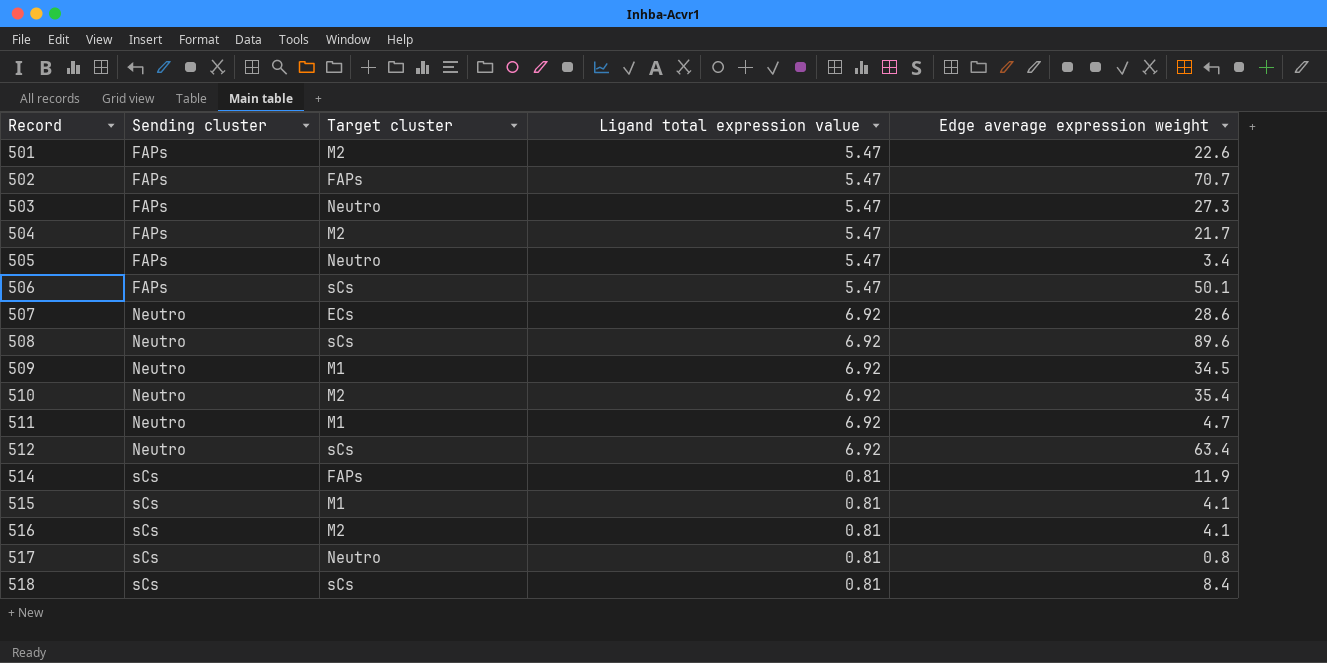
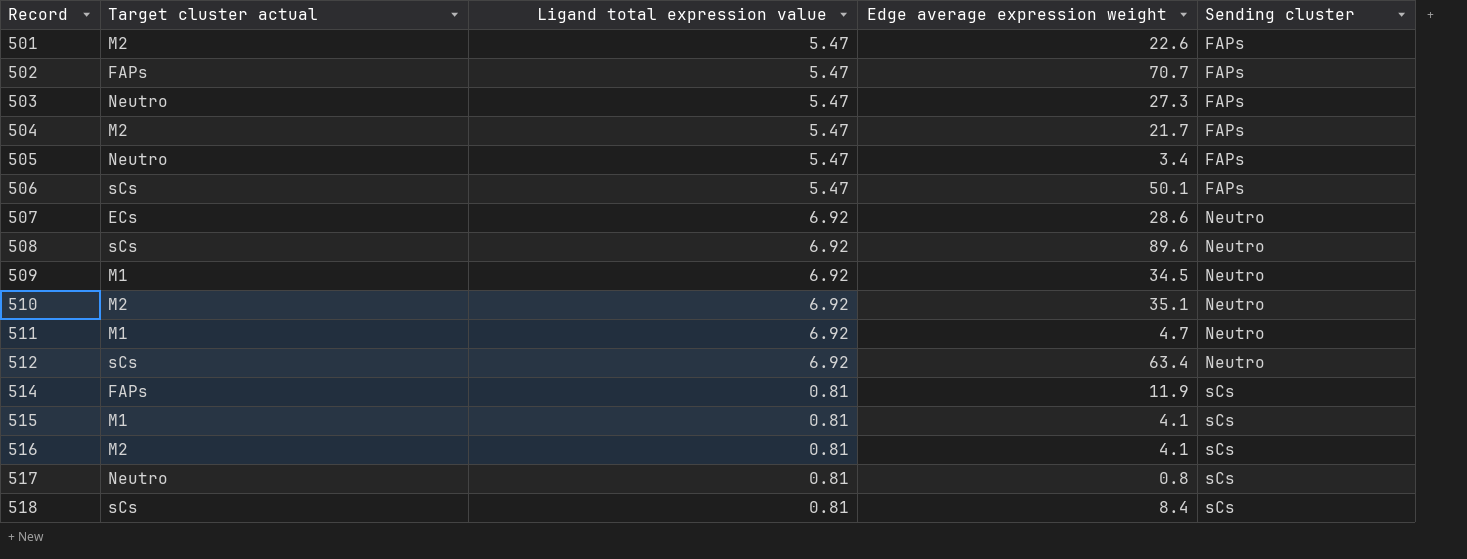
column name: Target cluster -> Target cluster actual
column Sending cluster | position: 2 -> 5
510 | Edge average expression weight: 35.4 -> 35.1

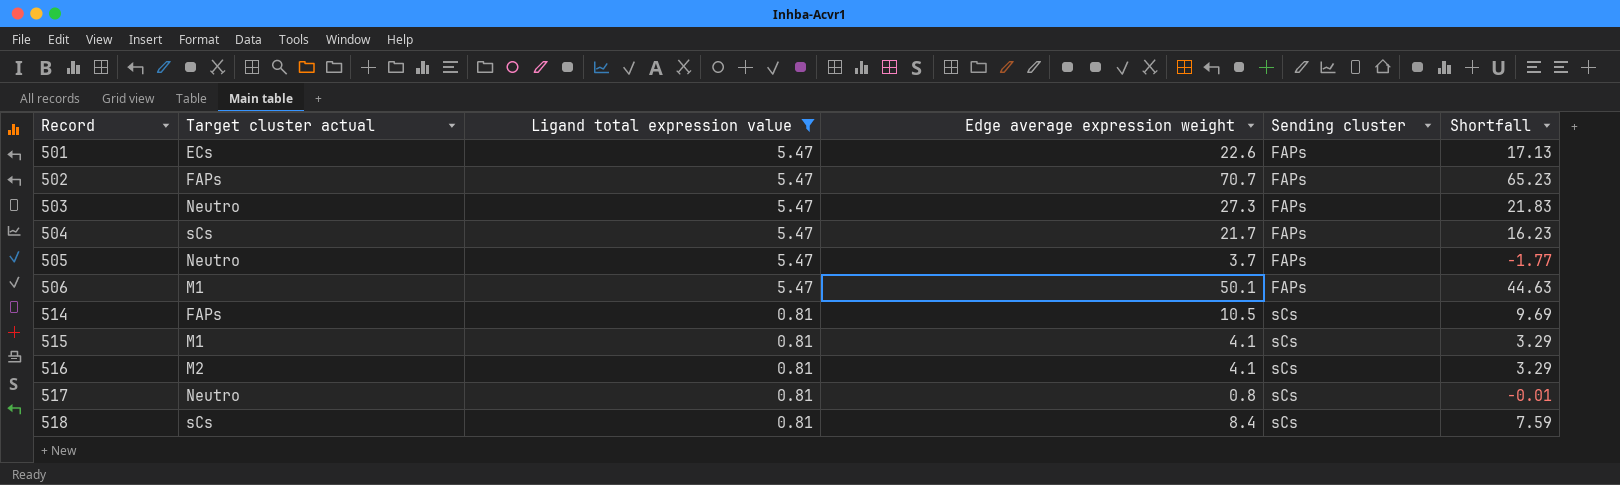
filter: none -> Ligand total expression value != 6.92
column Shortfall | formula: none -> [Edge average expression weight] - [Ligand total expression value]
501 | Target cluster actual: M2 -> ECs
504 | Target cluster actual: M2 -> sCs
505 | Edge average expression weight: 3.4 -> 3.7
506 | Target cluster actual: sCs -> M1
514 | Edge average expression weight: 11.9 -> 10.5

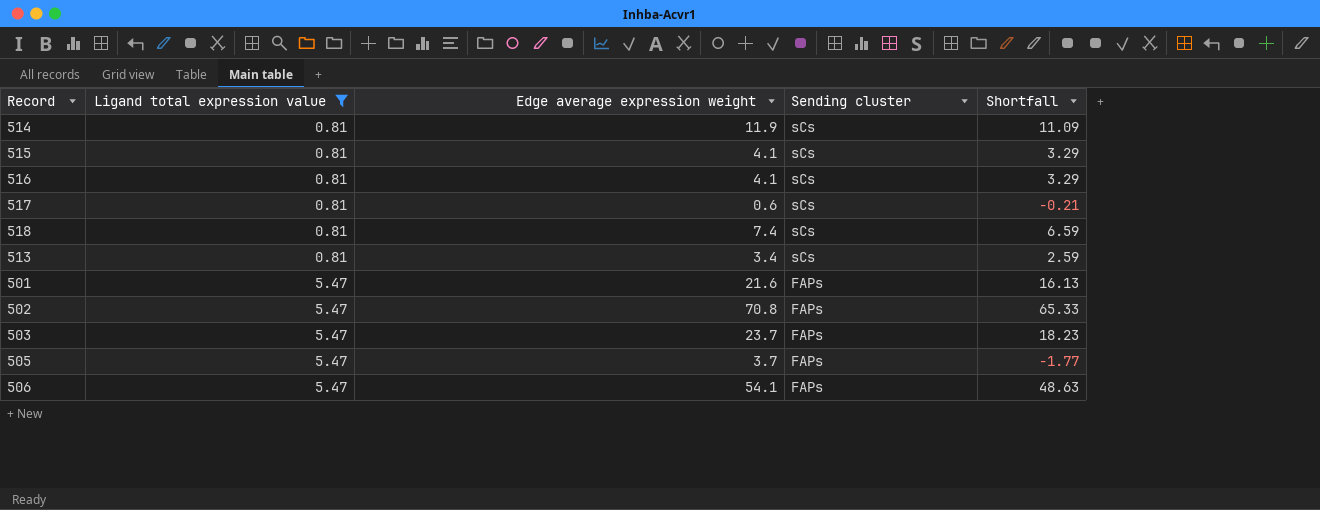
row order: Record ascending -> Ligand total expression value ascending
column Target cluster actual | position: 2 -> none
row 504: sCs | 5.47 | 21.7 | FAPs | 16.23 -> none
514 | Edge average expression weight: 10.5 -> 11.9
514 | Shortfall: 9.69 -> 11.09
517 | Edge average expression weight: 0.8 -> 0.6
517 | Shortfall: -0.01 -> -0.21
518 | Edge average expression weight: 8.4 -> 7.4
518 | Shortfall: 7.59 -> 6.59
row 513: none -> 0.81 | 3.4 | sCs | 2.59
501 | Edge average expression weight: 22.6 -> 21.6
501 | Shortfall: 17.13 -> 16.13
502 | Edge average expression weight: 70.7 -> 70.8
502 | Shortfall: 65.23 -> 65.33
503 | Edge average expression weight: 27.3 -> 23.7
503 | Shortfall: 21.83 -> 18.23
506 | Edge average expression weight: 50.1 -> 54.1
506 | Shortfall: 44.63 -> 48.63

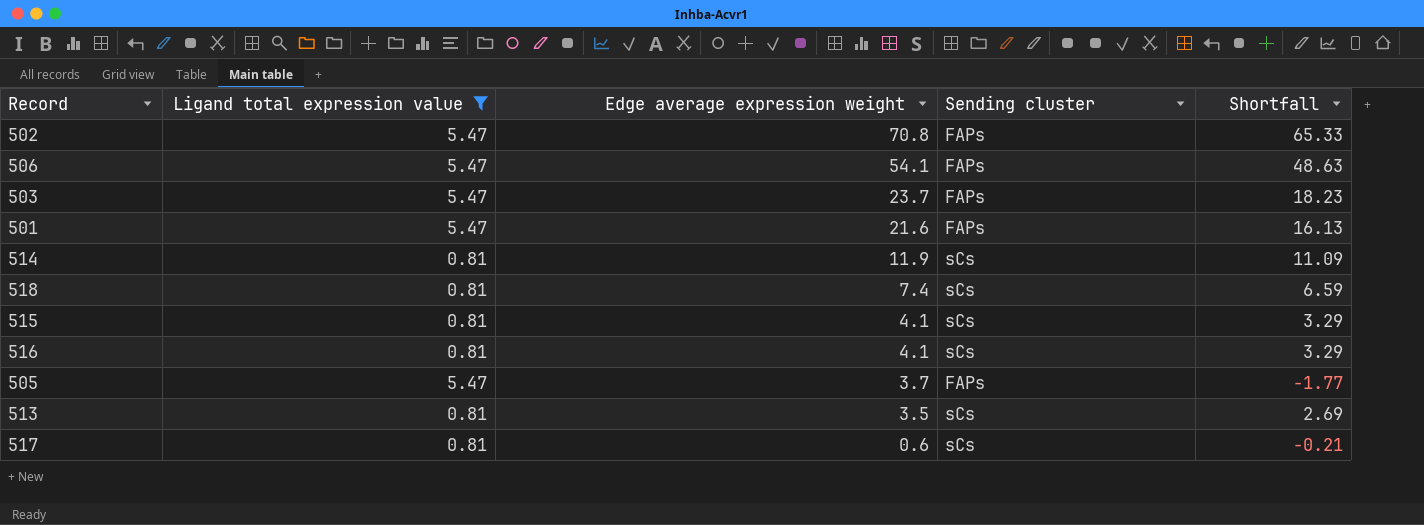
row order: Ligand total expression value ascending -> Edge average expression weight descending
513 | Edge average expression weight: 3.4 -> 3.5
513 | Shortfall: 2.59 -> 2.69

